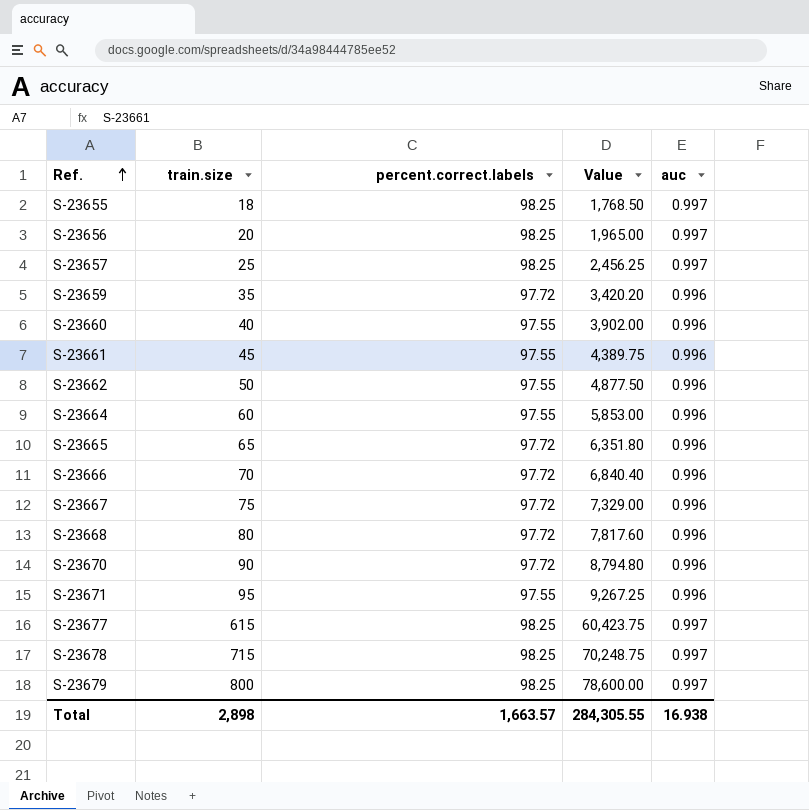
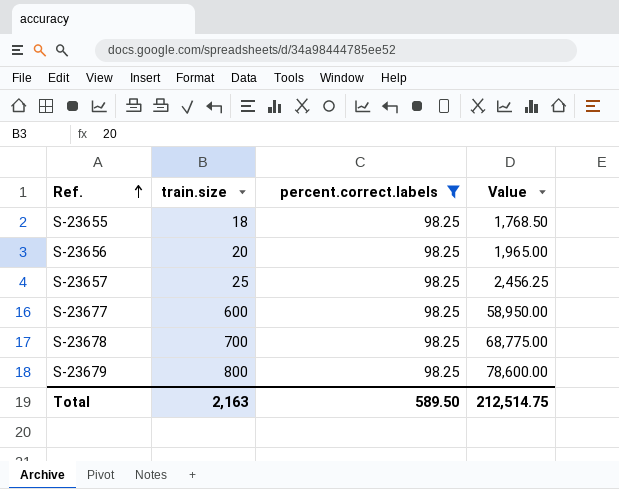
filter: none -> percent.correct.labels = 98.25
column auc | position: 5 -> none
S-23677 | train.size: 615 -> 600
S-23677 | Value: 60,423.75 -> 58,950.00
S-23678 | train.size: 715 -> 700
S-23678 | Value: 70,248.75 -> 68,775.00
Total | train.size: 2,898 -> 2,163
Total | percent.correct.labels: 1,663.57 -> 589.50
Total | Value: 284,305.55 -> 212,514.75

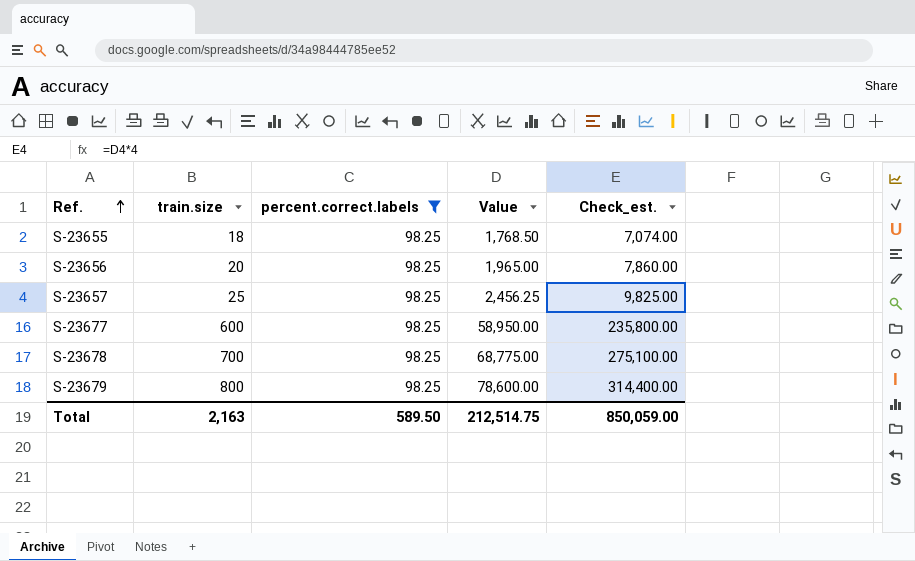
column Check_est. | formula: none -> [Value] * 4

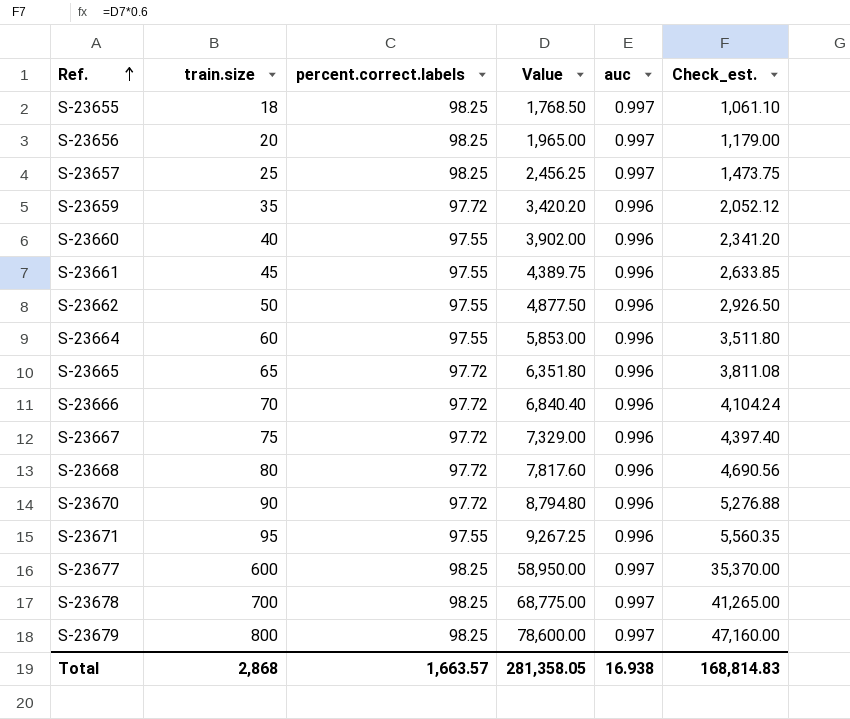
filter: percent.correct.labels = 98.25 -> none
column auc | position: none -> 5
column Check_est. | formula: [Value] * 4 -> [Value] * 0.6
Total | train.size: 2,163 -> 2,868
Total | percent.correct.labels: 589.50 -> 1,663.57
Total | Value: 212,514.75 -> 281,358.05
Total | Check_est.: 850,059.00 -> 168,814.83

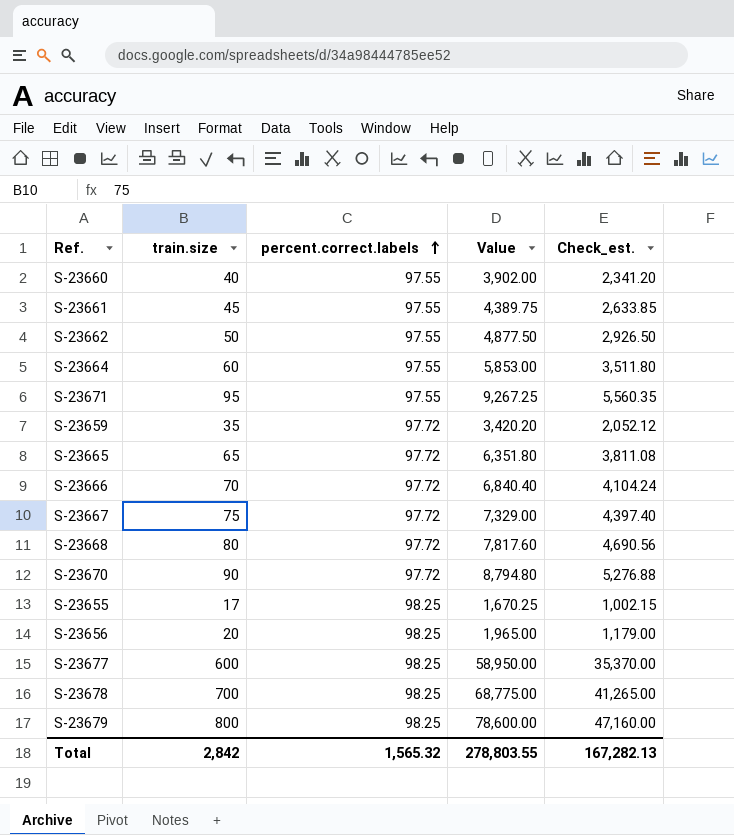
row order: Ref. ascending -> percent.correct.labels ascending
column auc | position: 5 -> none
row S-23657: 25 | 98.25 | 2,456.25 | 0.997 | 1,473.75 -> none
S-23655 | train.size: 18 -> 17
S-23655 | Value: 1,768.50 -> 1,670.25
S-23655 | Check_est.: 1,061.10 -> 1,002.15
Total | train.size: 2,868 -> 2,842
Total | percent.correct.labels: 1,663.57 -> 1,565.32
Total | Value: 281,358.05 -> 278,803.55
Total | Check_est.: 168,814.83 -> 167,282.13

